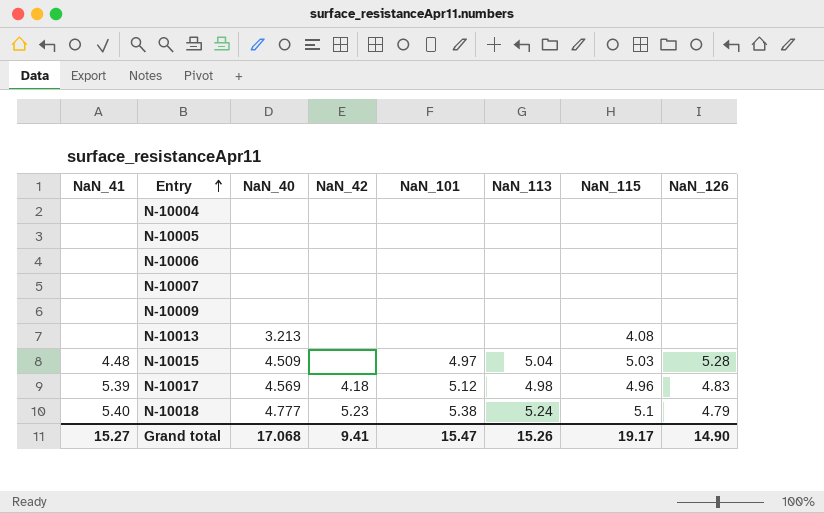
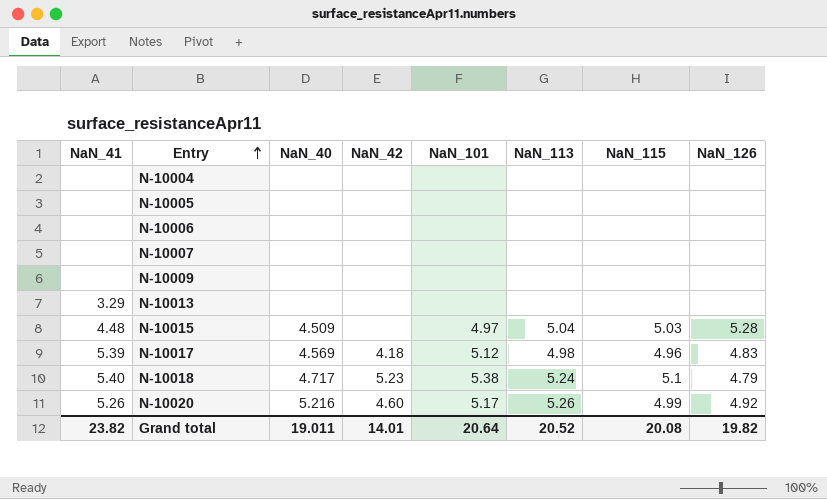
N-10013 | NaN_41: none -> 3.29
N-10013 | NaN_40: 3.213 -> none
N-10013 | NaN_115: 4.08 -> none
N-10018 | NaN_40: 4.777 -> 4.717
row N-10020: none -> 5.26 | 5.216 | 4.60 | 5.17 | 5.26 | 4.99 | 4.92
Grand total | NaN_41: 15.27 -> 23.82
Grand total | NaN_40: 17.068 -> 19.011
Grand total | NaN_42: 9.41 -> 14.01
Grand total | NaN_101: 15.47 -> 20.64
Grand total | NaN_113: 15.26 -> 20.52
Grand total | NaN_115: 19.17 -> 20.08
Grand total | NaN_126: 14.90 -> 19.82

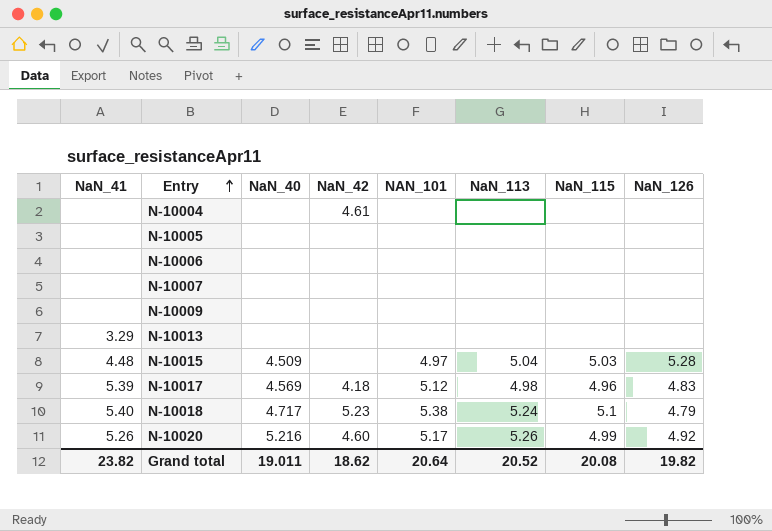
column name: NaN_101 -> NAN_101
N-10004 | NaN_42: none -> 4.61
Grand total | NaN_42: 14.01 -> 18.62

